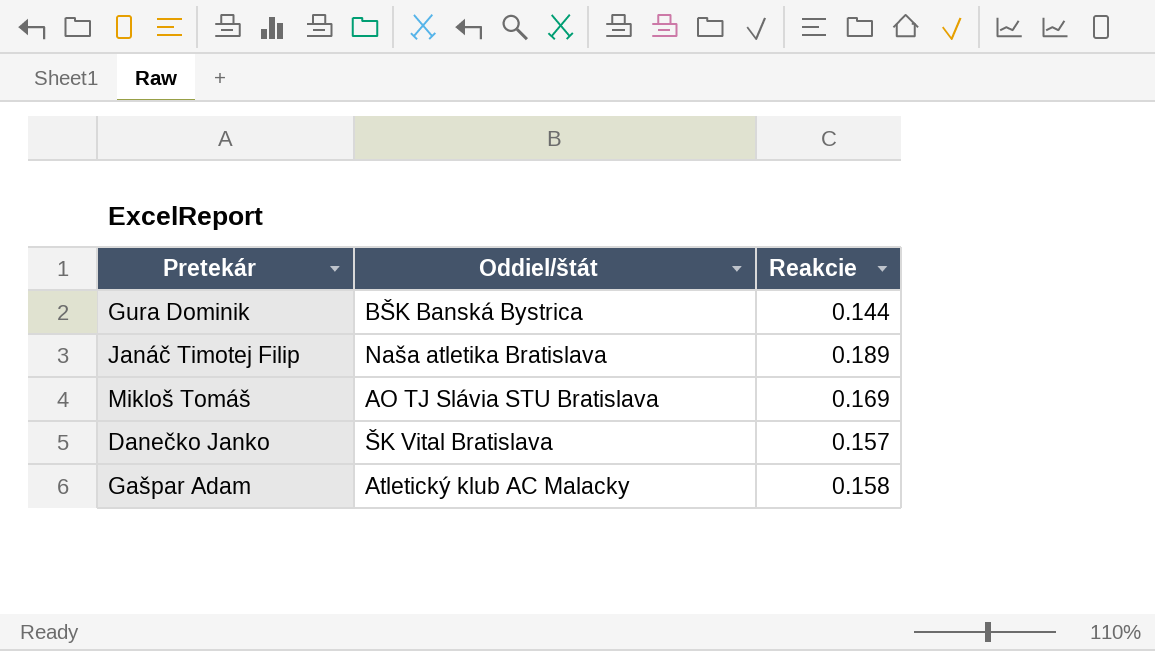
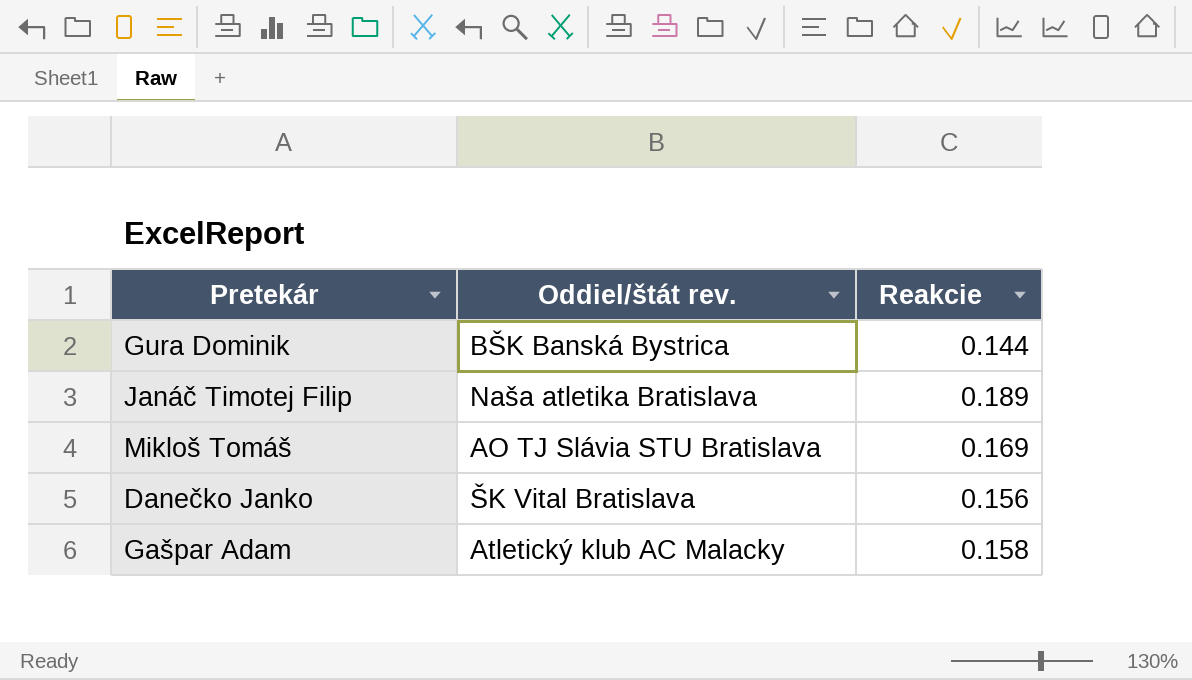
column name: Oddiel/štát -> Oddiel/štát rev.
Danečko Janko | Reakcie: 0.157 -> 0.156

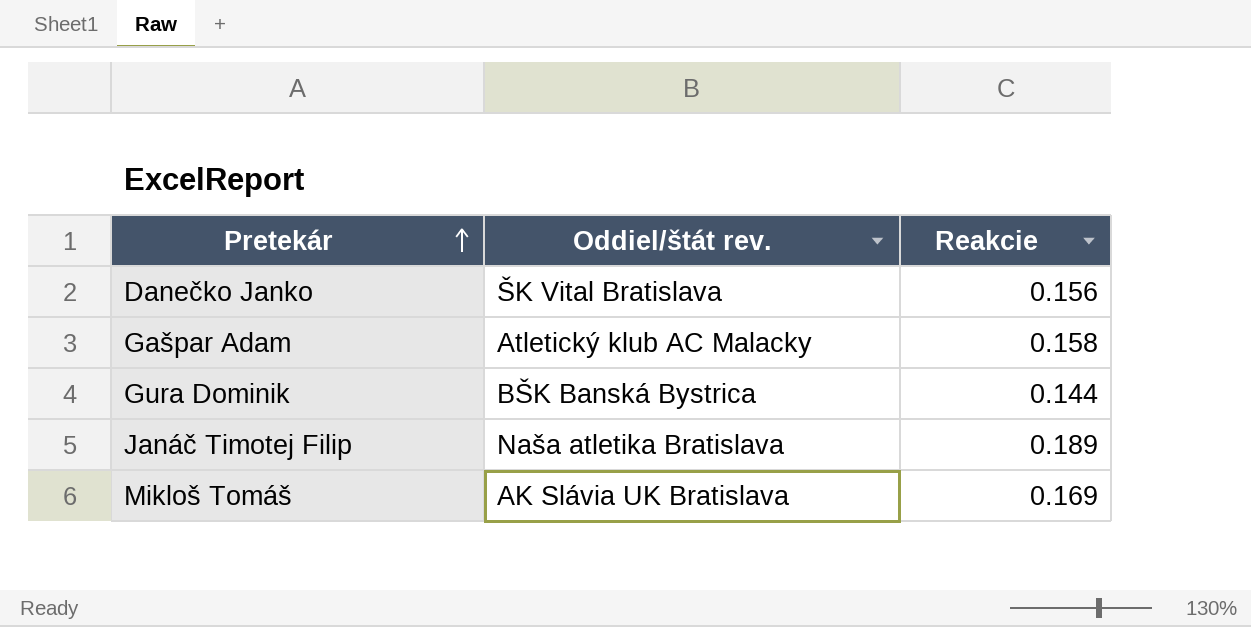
row order: none -> Pretekár ascending
Mikloš Tomáš | Oddiel/štát rev.: AO TJ Slávia STU Bratislava -> AK Slávia UK Bratislava

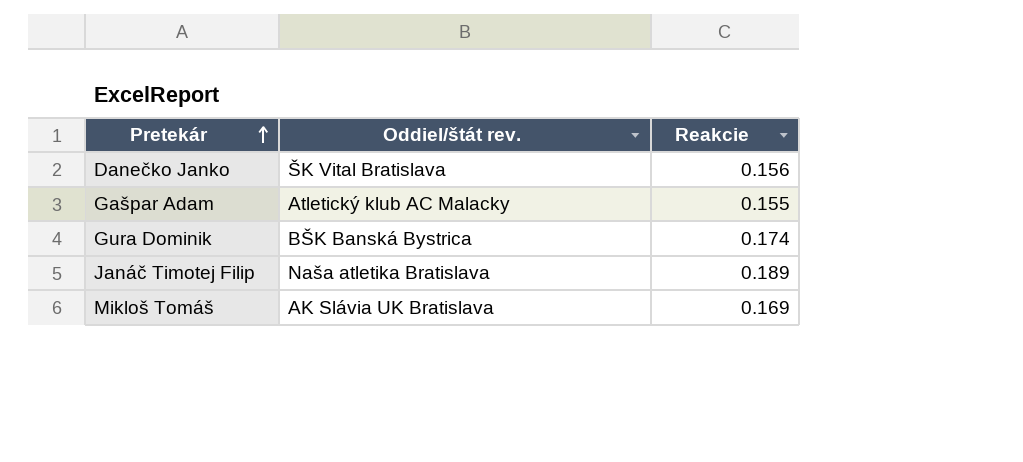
Gašpar Adam | Reakcie: 0.158 -> 0.155
Gura Dominik | Reakcie: 0.144 -> 0.174

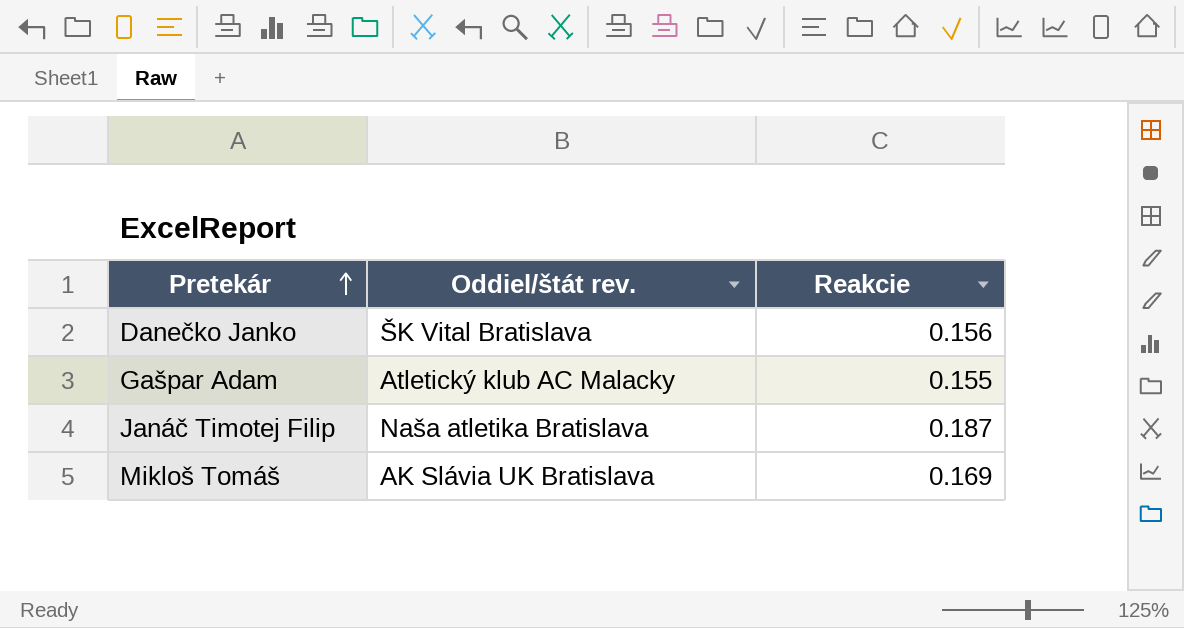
row Gura Dominik: BŠK Banská Bystrica | 0.174 -> none
Janáč Timotej Filip | Reakcie: 0.189 -> 0.187

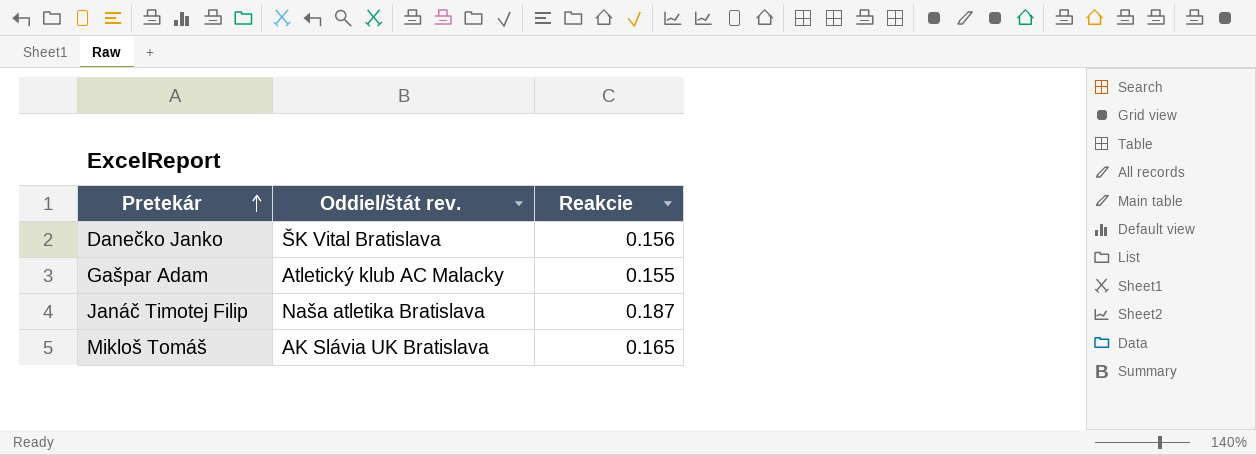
Mikloš Tomáš | Reakcie: 0.169 -> 0.165

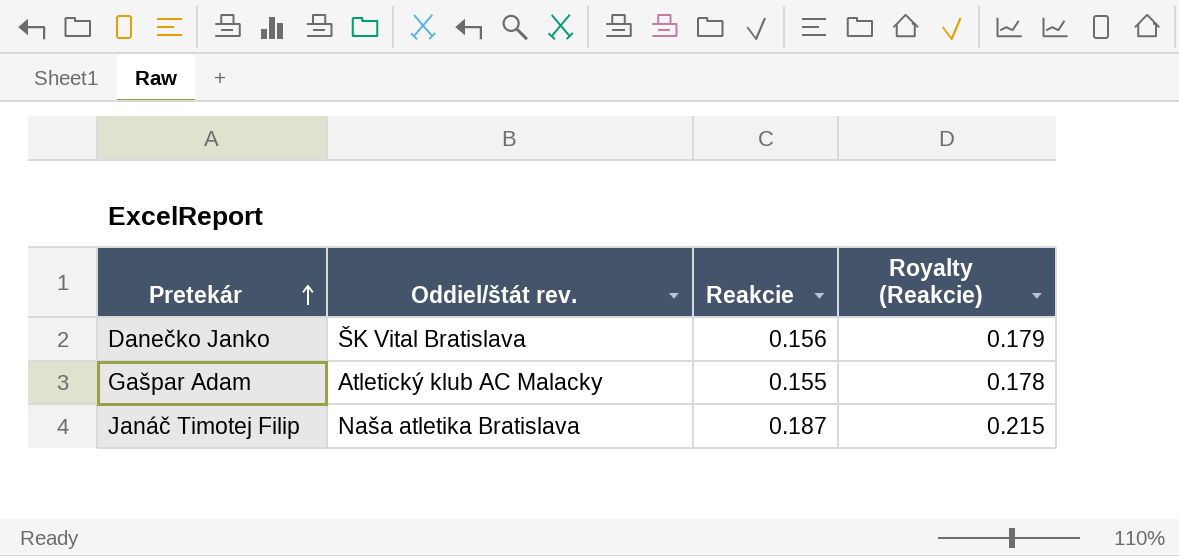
column Royalty (Reakcie) | formula: none -> [Reakcie] * 1.15
row Mikloš Tomáš: AK Slávia UK Bratislava | 0.165 -> none

